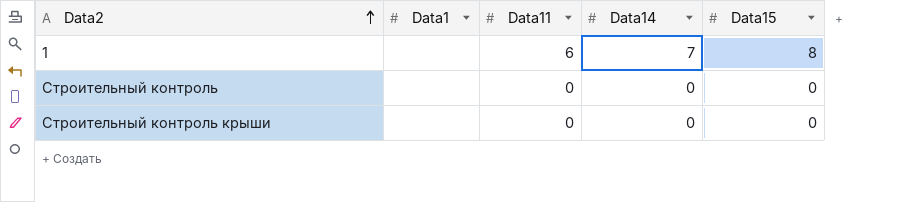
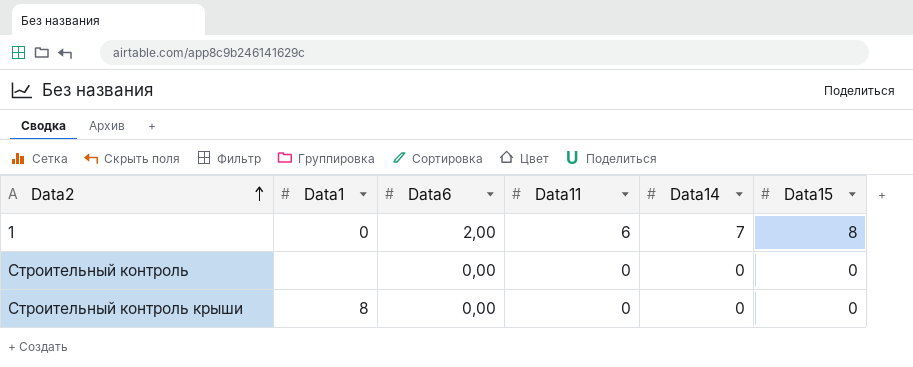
column Data6 | position: none -> 3
1 | Data1: none -> 0
Строительный контроль крыши | Data1: none -> 8

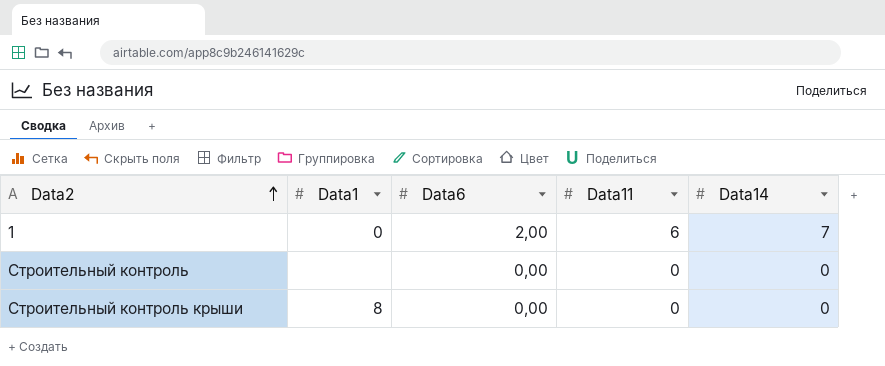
column Data15 | position: 6 -> none

